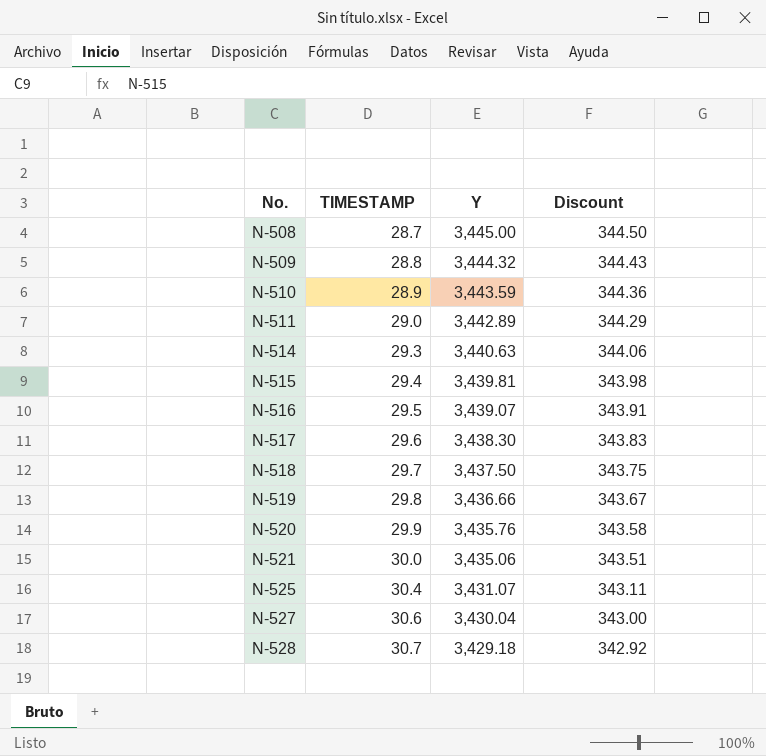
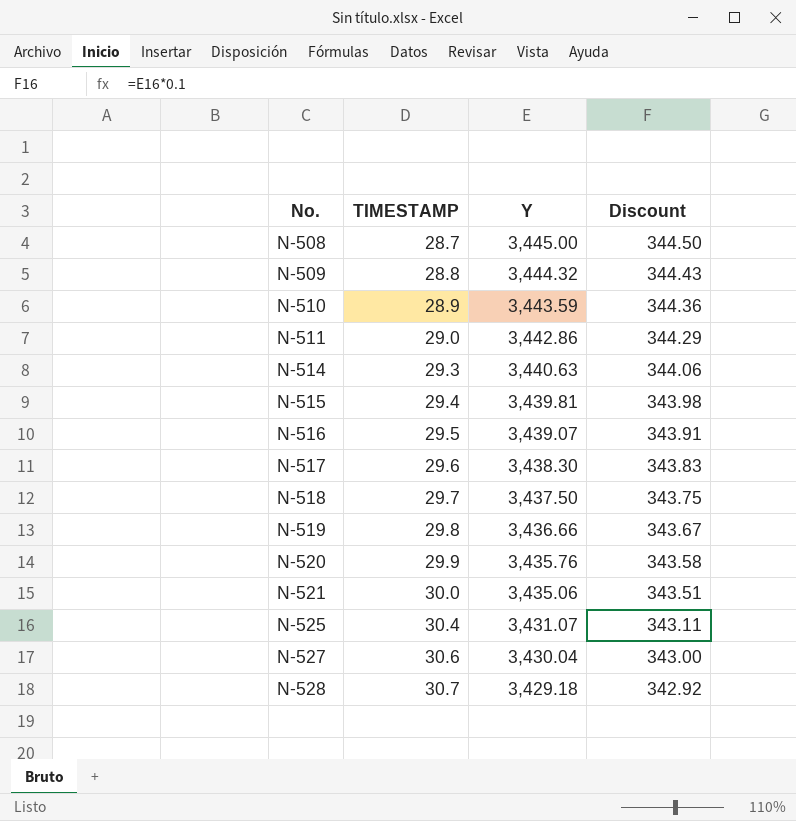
N-511 | Y: 3,442.89 -> 3,442.86

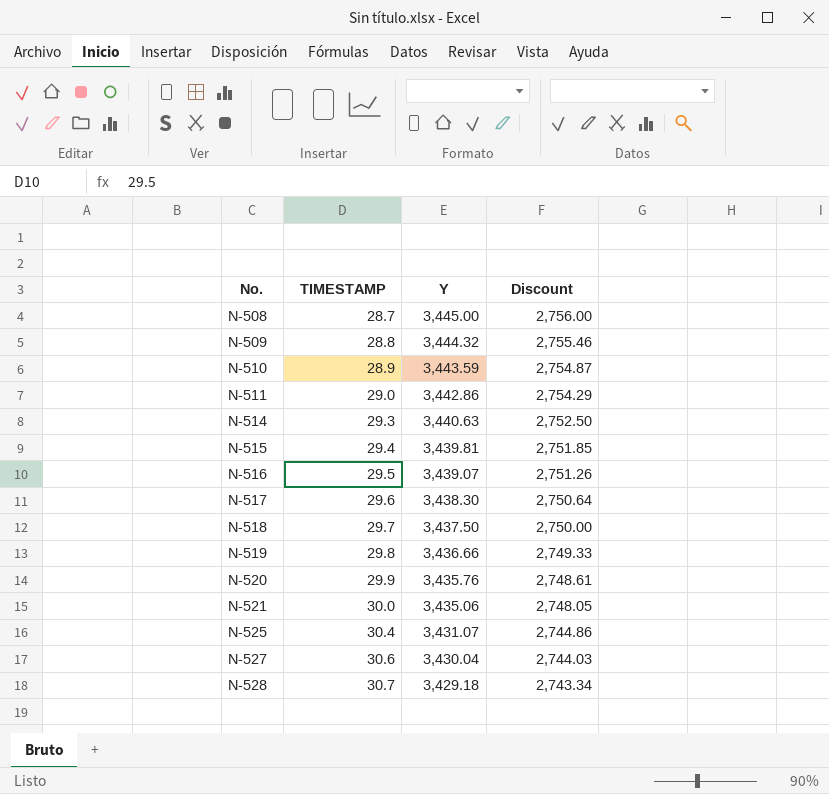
column Discount | formula: [Y] * 0.1 -> [Y] * 0.8

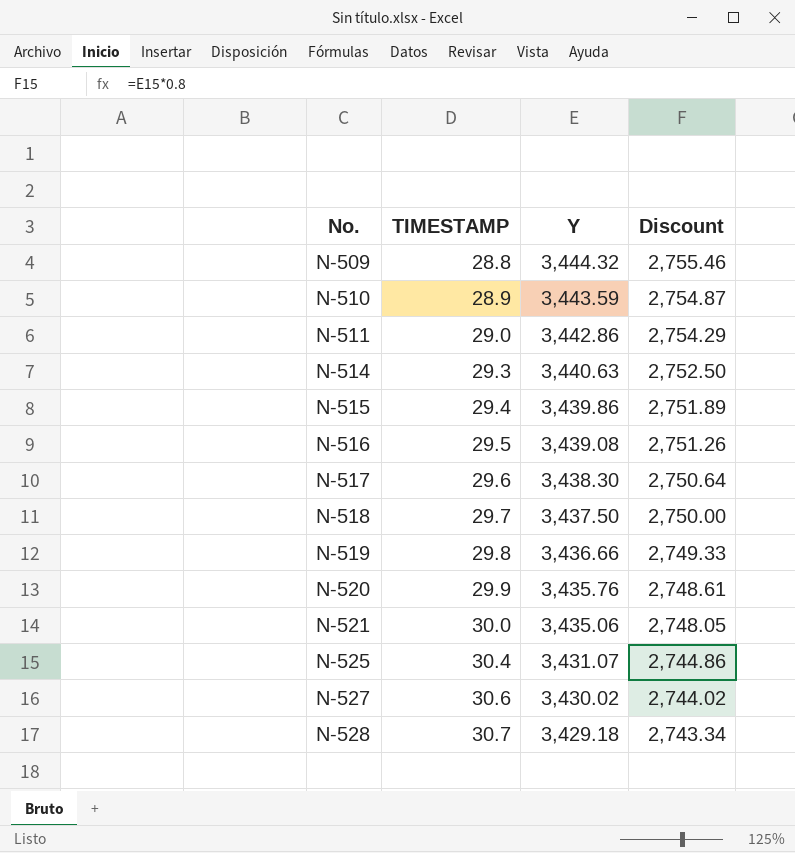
row N-508: 28.7 | 3,445.00 | 2,756.00 -> none
N-515 | Y: 3,439.81 -> 3,439.86
N-515 | Discount: 2,751.85 -> 2,751.89
N-516 | Y: 3,439.07 -> 3,439.08
N-527 | Y: 3,430.04 -> 3,430.02
N-527 | Discount: 2,744.03 -> 2,744.02

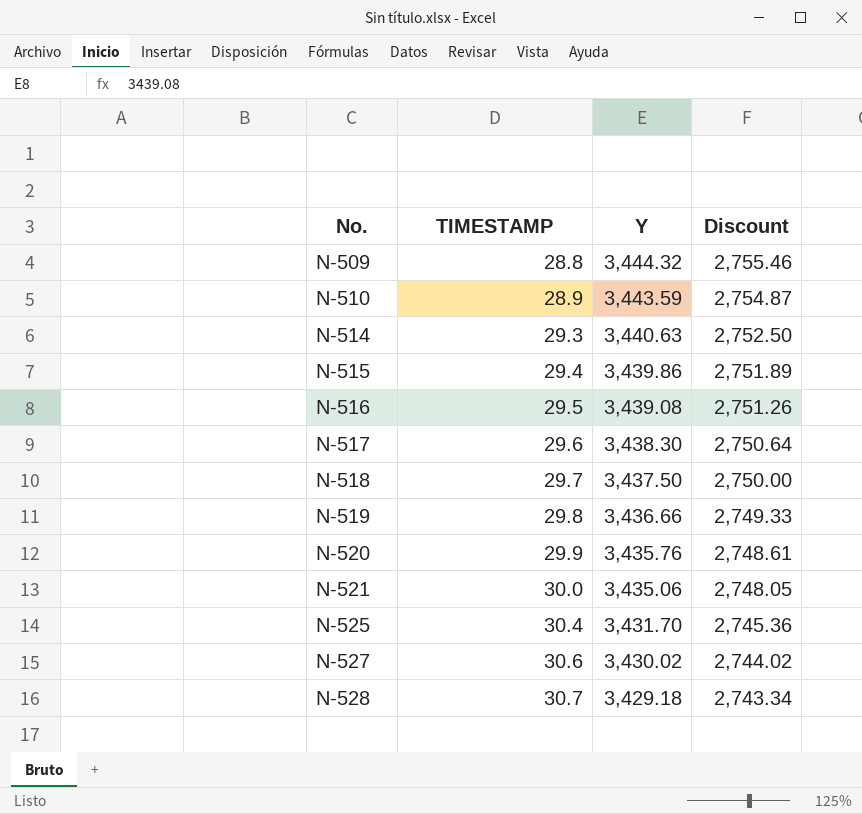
row N-511: 29.0 | 3,442.86 | 2,754.29 -> none
N-525 | Y: 3,431.07 -> 3,431.70
N-525 | Discount: 2,744.86 -> 2,745.36

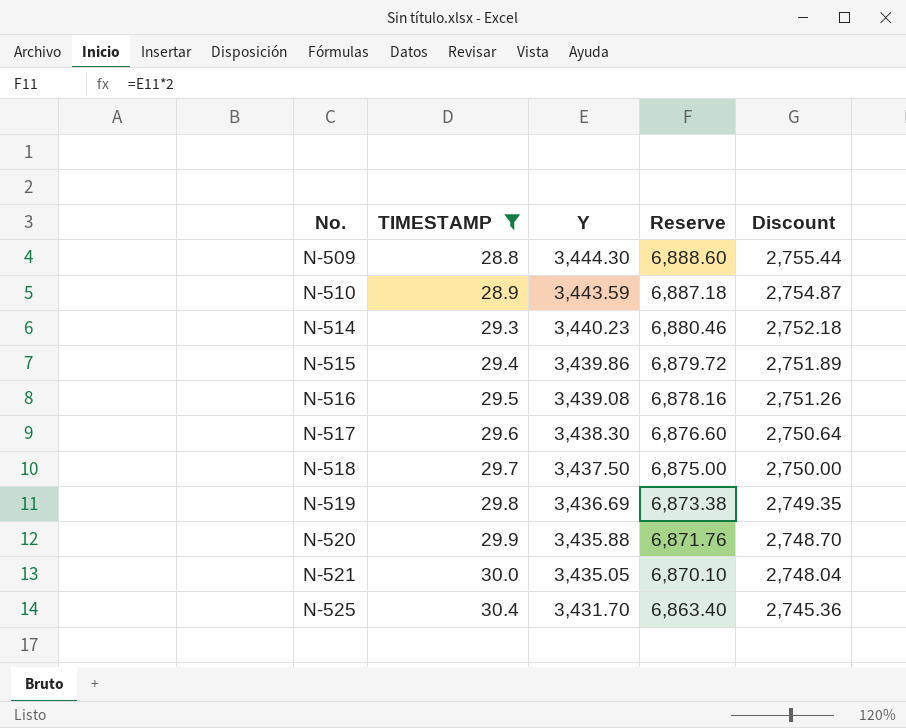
filter: none -> TIMESTAMP <= 30.4
column Reserve | formula: none -> [Y] * 2
N-509 | Y: 3,444.32 -> 3,444.30
N-509 | Discount: 2,755.46 -> 2,755.44
N-514 | Y: 3,440.63 -> 3,440.23
N-514 | Discount: 2,752.50 -> 2,752.18
N-519 | Y: 3,436.66 -> 3,436.69
N-519 | Discount: 2,749.33 -> 2,749.35
N-520 | Y: 3,435.76 -> 3,435.88
N-520 | Discount: 2,748.61 -> 2,748.70
N-521 | Y: 3,435.06 -> 3,435.05
N-521 | Discount: 2,748.05 -> 2,748.04

